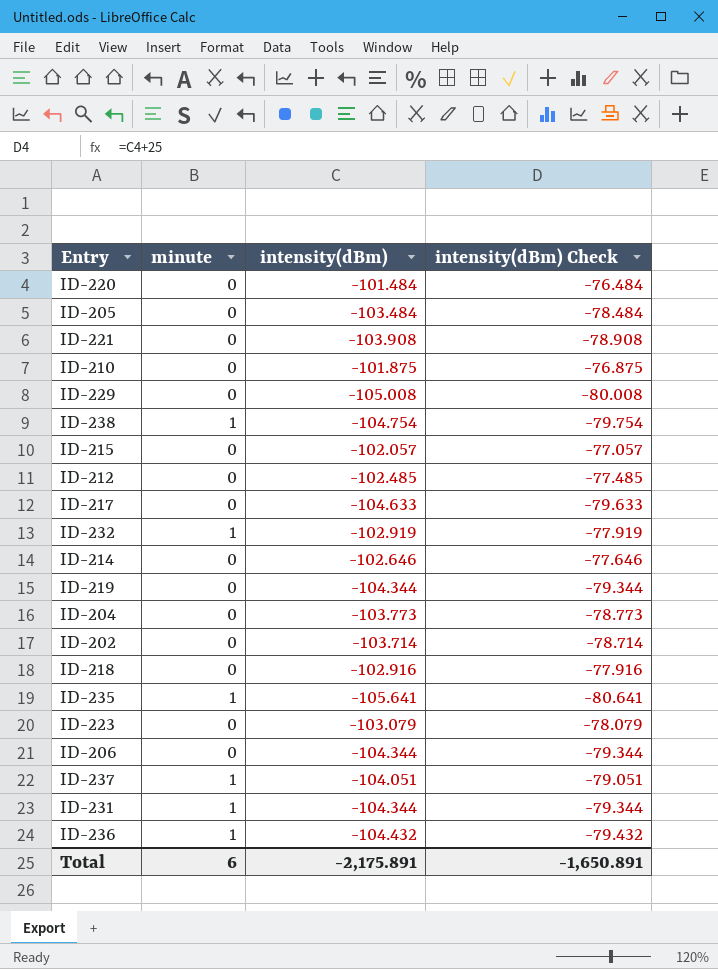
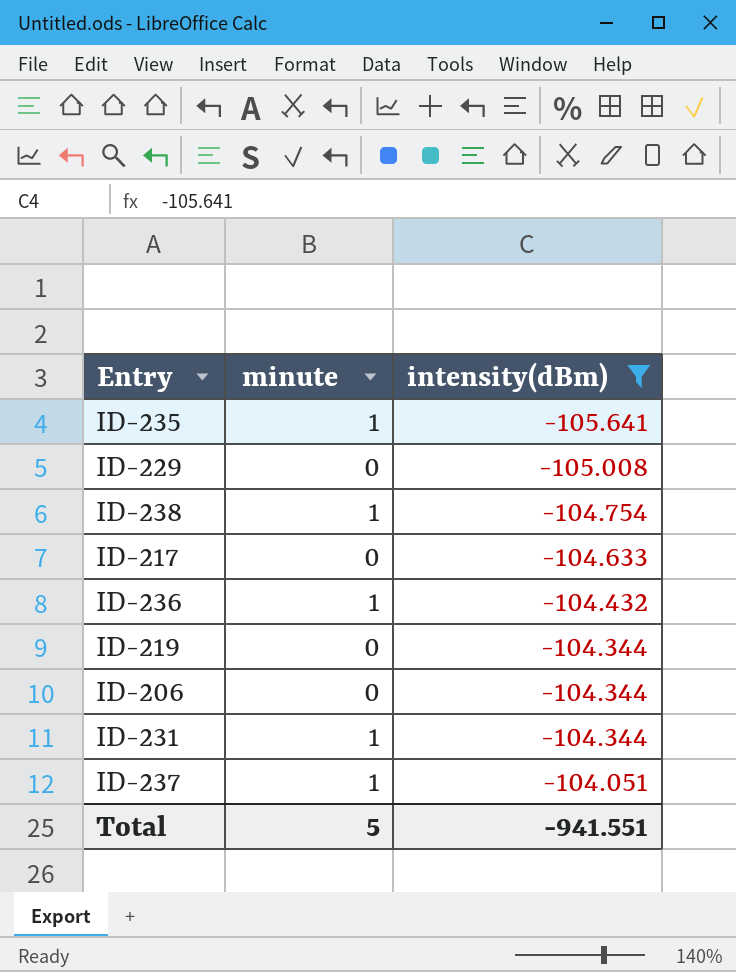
filter: none -> intensity(dBm) <= -104.051
row order: none -> intensity(dBm) ascending
column intensity(dBm) Check | formula: [intensity(dBm)] + 25 -> none
Total | minute: 6 -> 5
Total | intensity(dBm): -2,175.891 -> -941.551

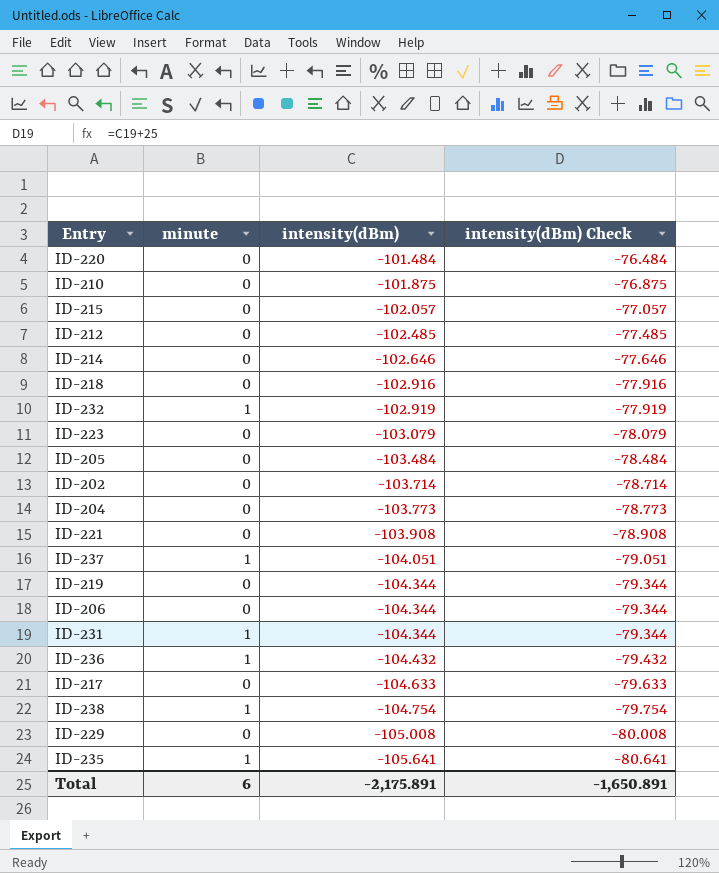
filter: intensity(dBm) <= -104.051 -> none
row order: intensity(dBm) ascending -> intensity(dBm) descending
column intensity(dBm) Check | formula: none -> [intensity(dBm)] + 25
Total | minute: 5 -> 6
Total | intensity(dBm): -941.551 -> -2,175.891

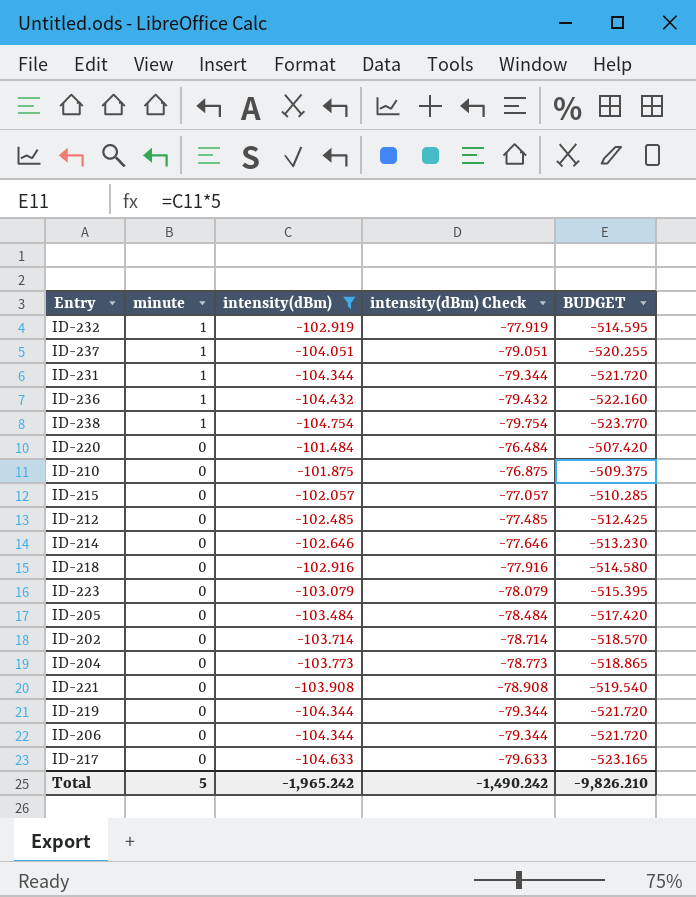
filter: none -> intensity(dBm) >= -104.754
row order: intensity(dBm) descending -> minute descending
column BUDGET | formula: none -> [intensity(dBm)] * 5
Total | minute: 6 -> 5
Total | intensity(dBm): -2,175.891 -> -1,965.242
Total | intensity(dBm) Check: -1,650.891 -> -1,490.242

